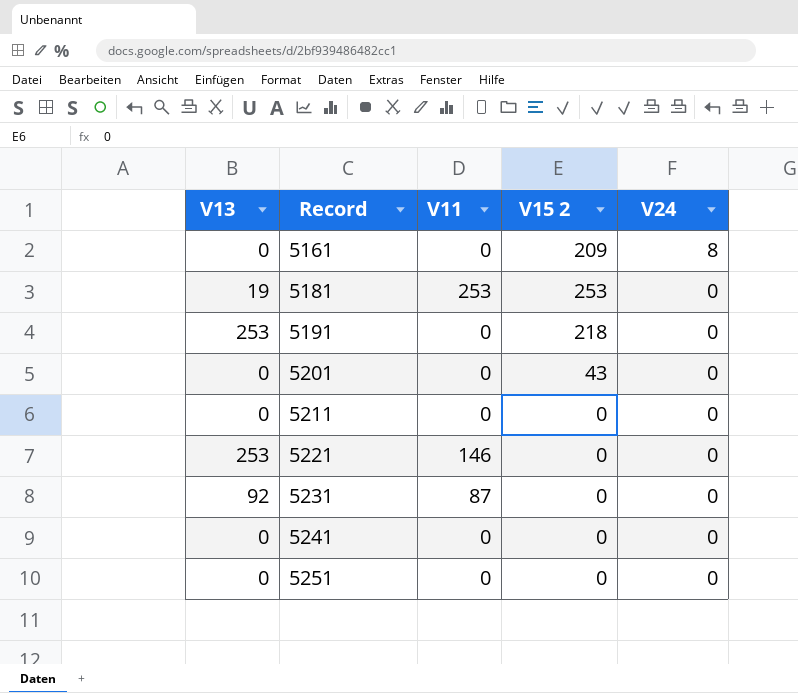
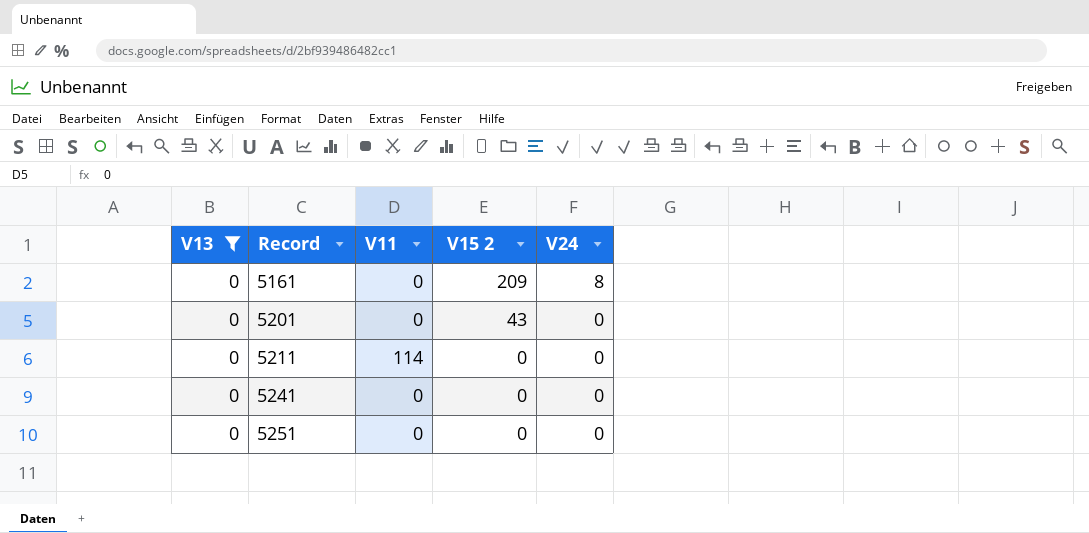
filter: none -> V13 = 0
5211 | V11: 0 -> 114

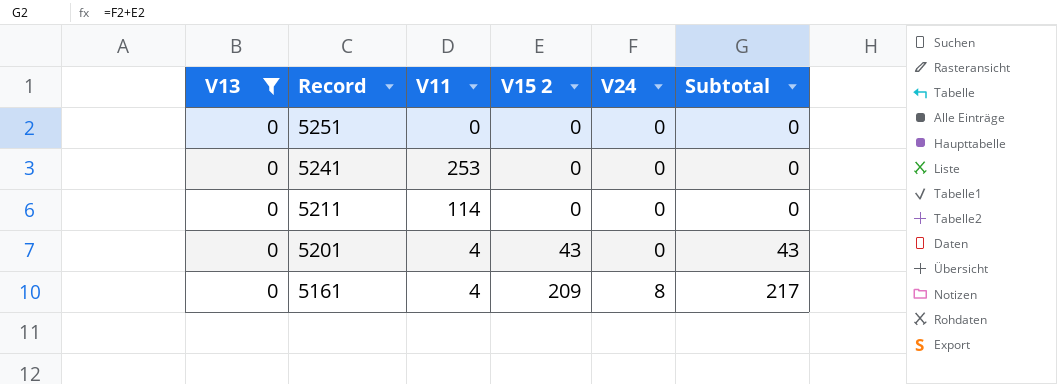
row order: Record ascending -> Record descending
column Subtotal | formula: none -> [V15 2] + [V24]
5241 | V11: 0 -> 253
5201 | V11: 0 -> 4
5161 | V11: 0 -> 4

